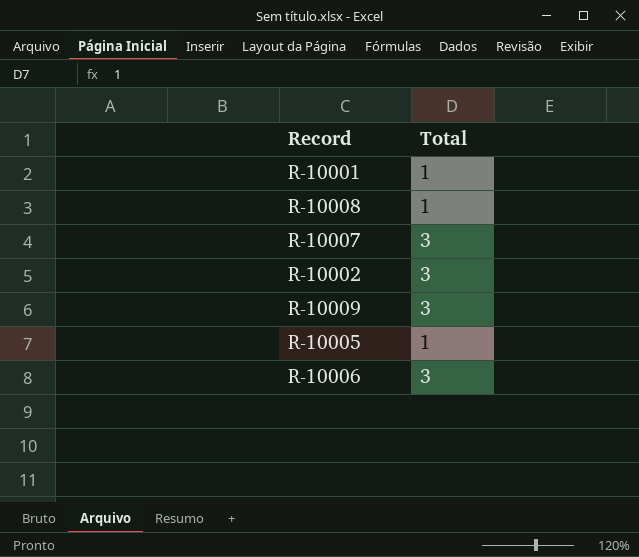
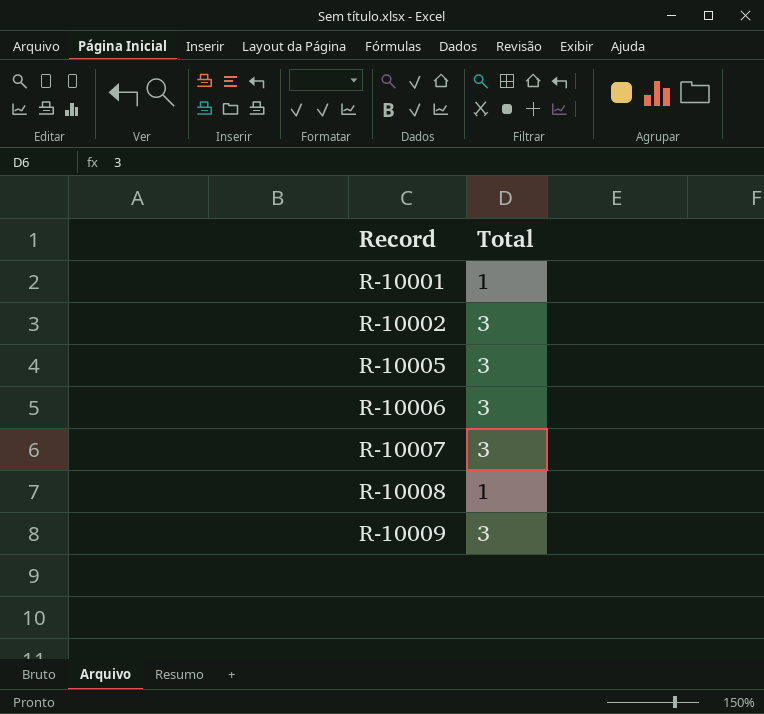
row order: none -> Record ascending
R-10005 | Total: 1 -> 3

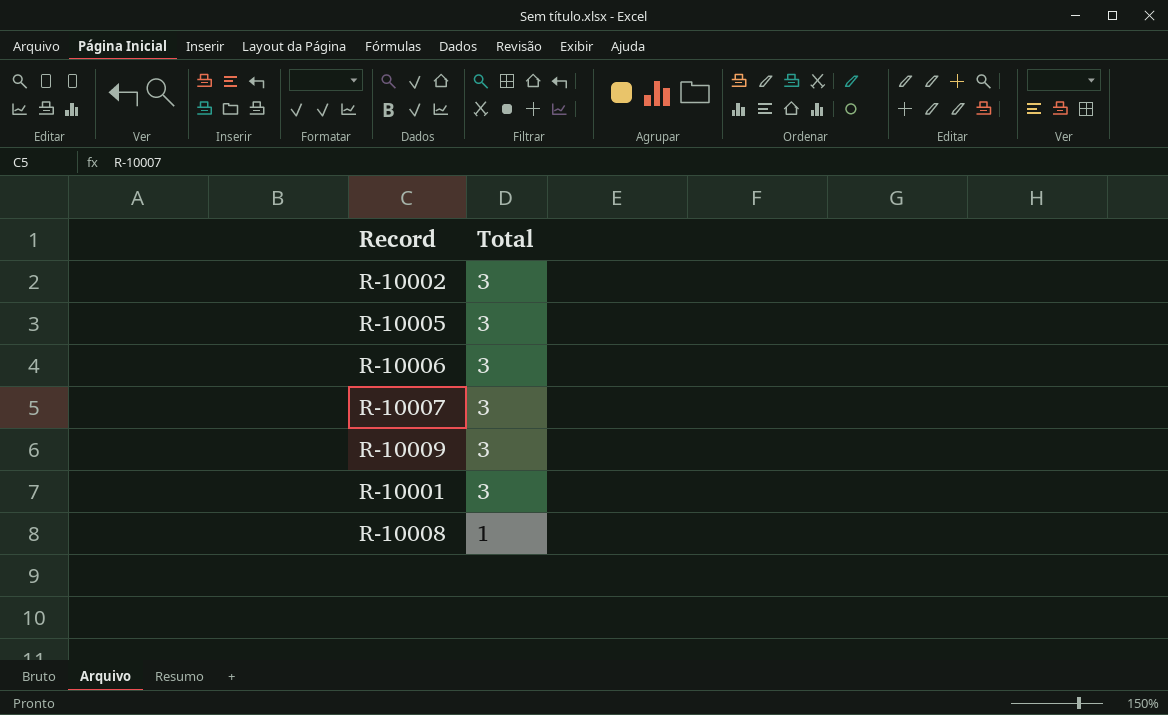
row order: Record ascending -> Total descending
R-10001 | Total: 1 -> 3

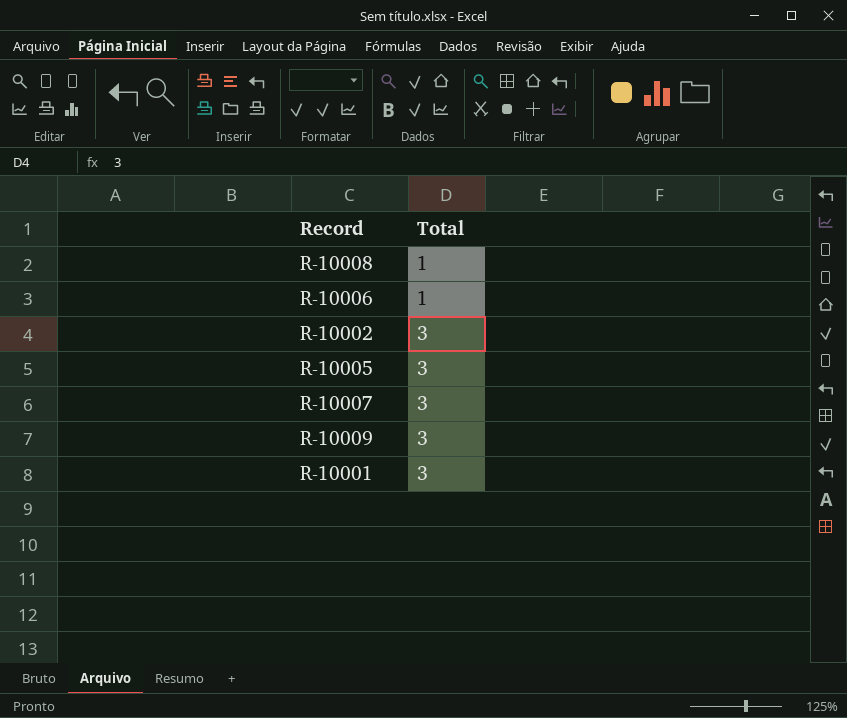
row order: Total descending -> Total ascending
R-10006 | Total: 3 -> 1

